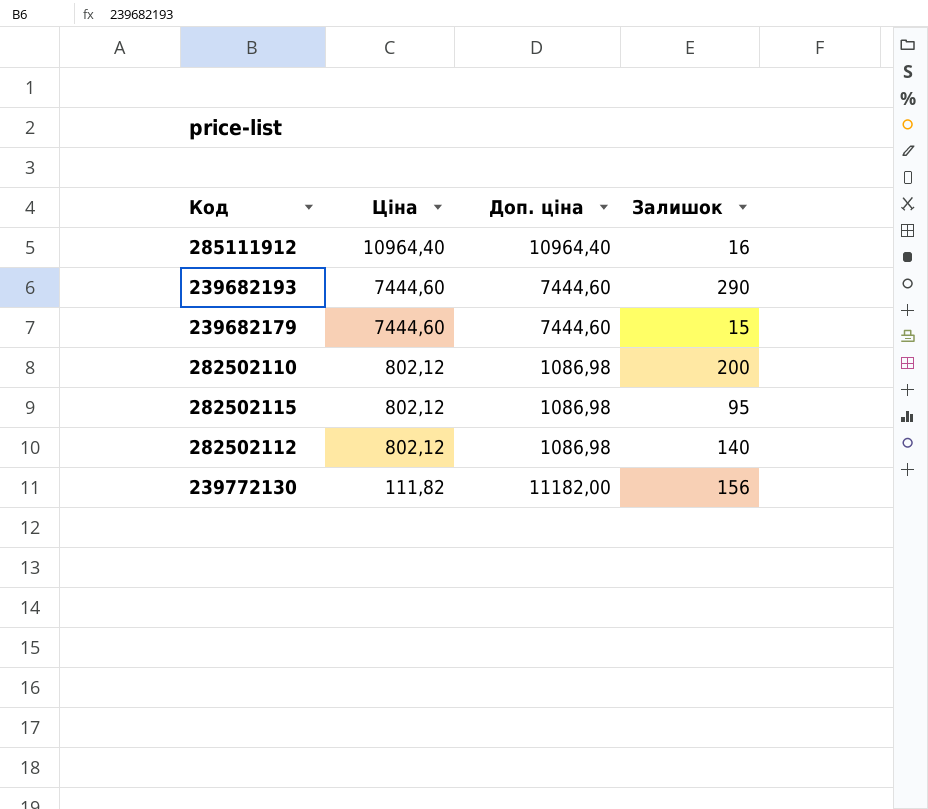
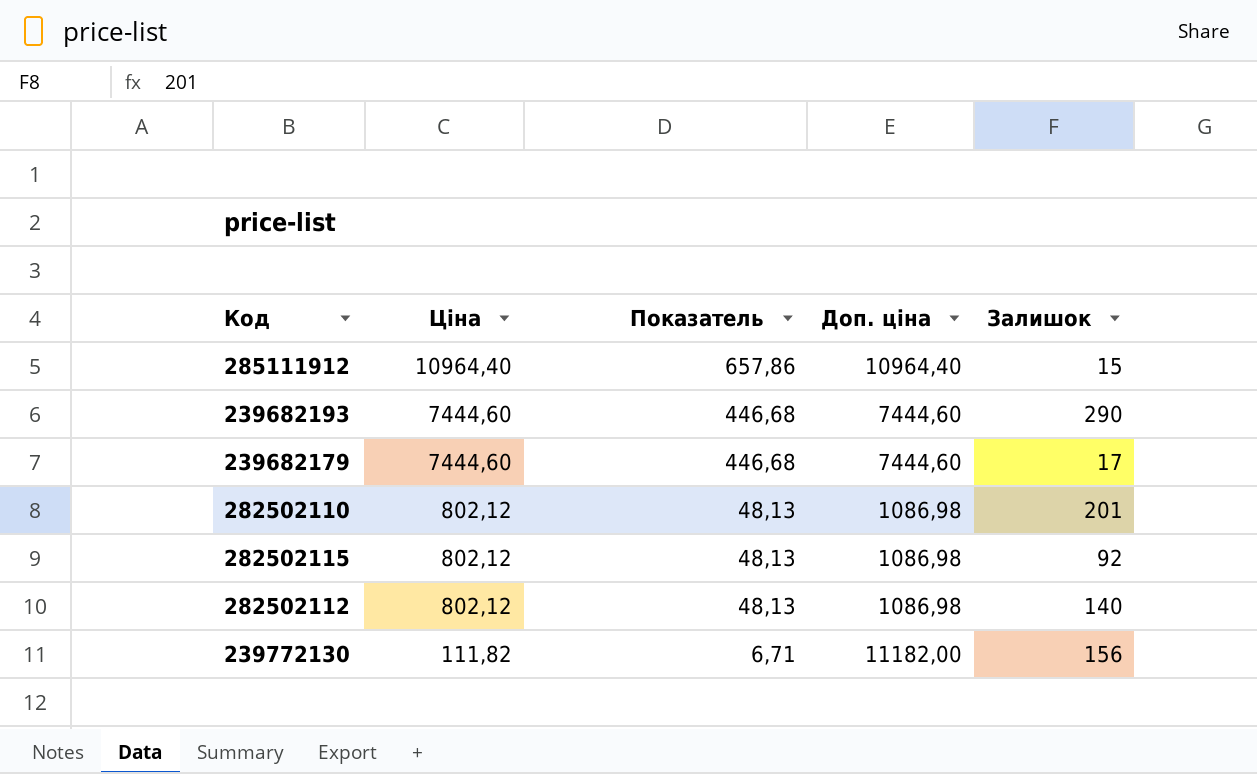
column Показатель | formula: none -> [Ціна] * 0,06
285111912 | Залишок: 16 -> 15
239682179 | Залишок: 15 -> 17
282502110 | Залишок: 200 -> 201
282502115 | Залишок: 95 -> 92

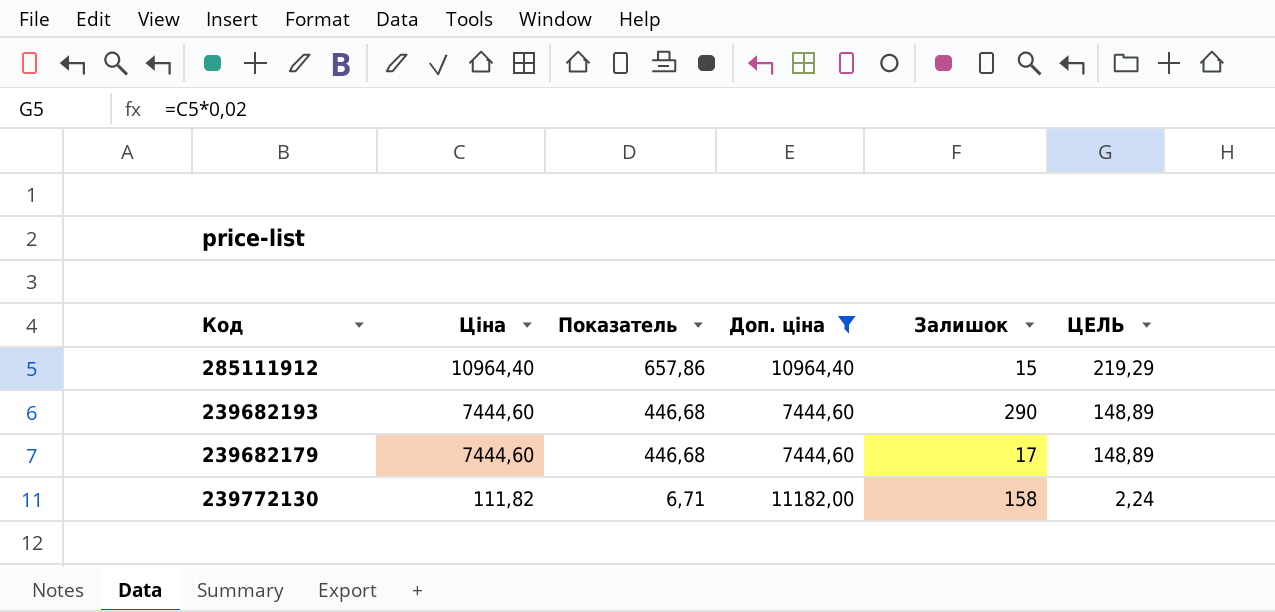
filter: none -> Доп. ціна != 1086,98
column ЦЕЛЬ | formula: none -> [Ціна] * 0,02
239772130 | Залишок: 156 -> 158

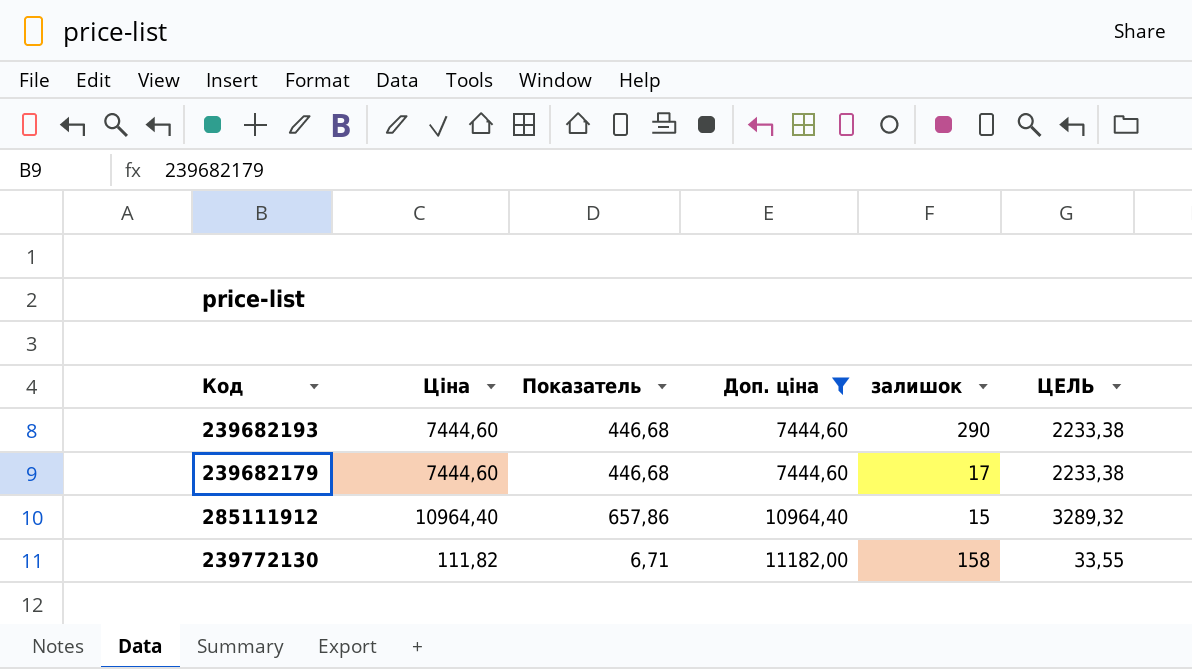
row order: Ціна descending -> Доп. ціна ascending
column name: Залишок -> залишок
column ЦЕЛЬ | formula: [Ціна] * 0,02 -> [Ціна] * 0,3

